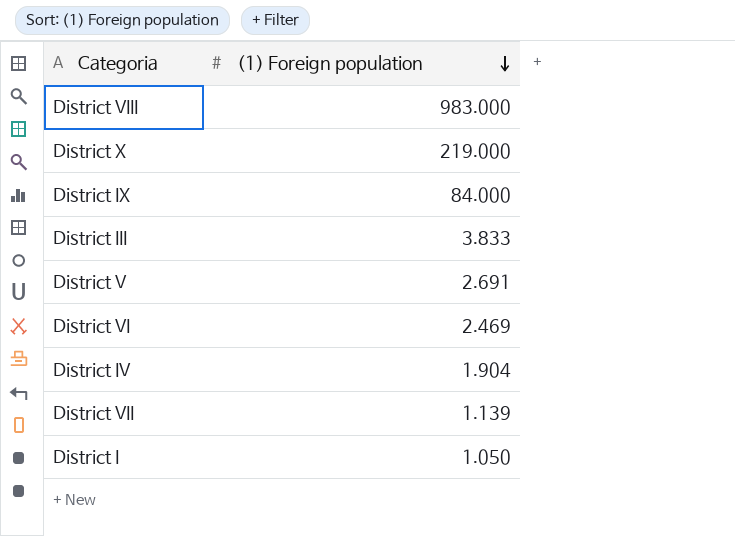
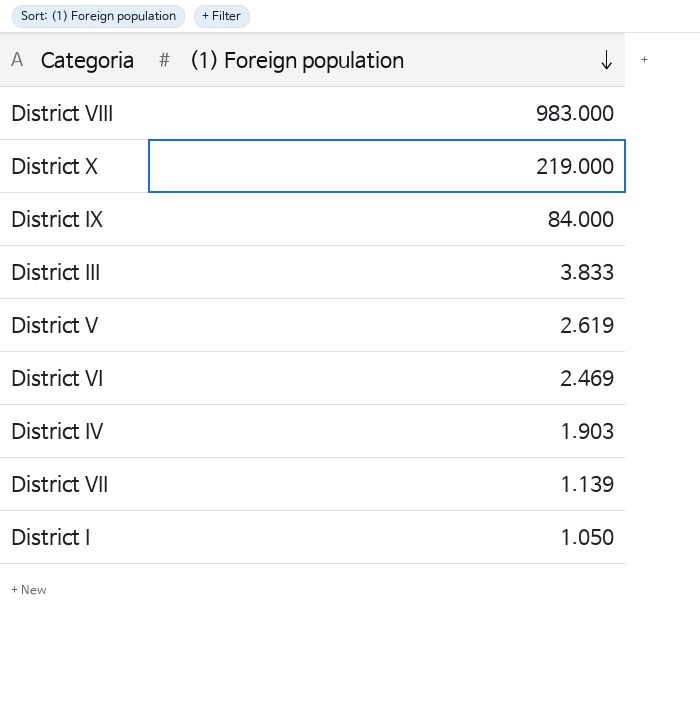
District V | (1) Foreign population: 2.691 -> 2.619
District IV | (1) Foreign population: 1.904 -> 1.903

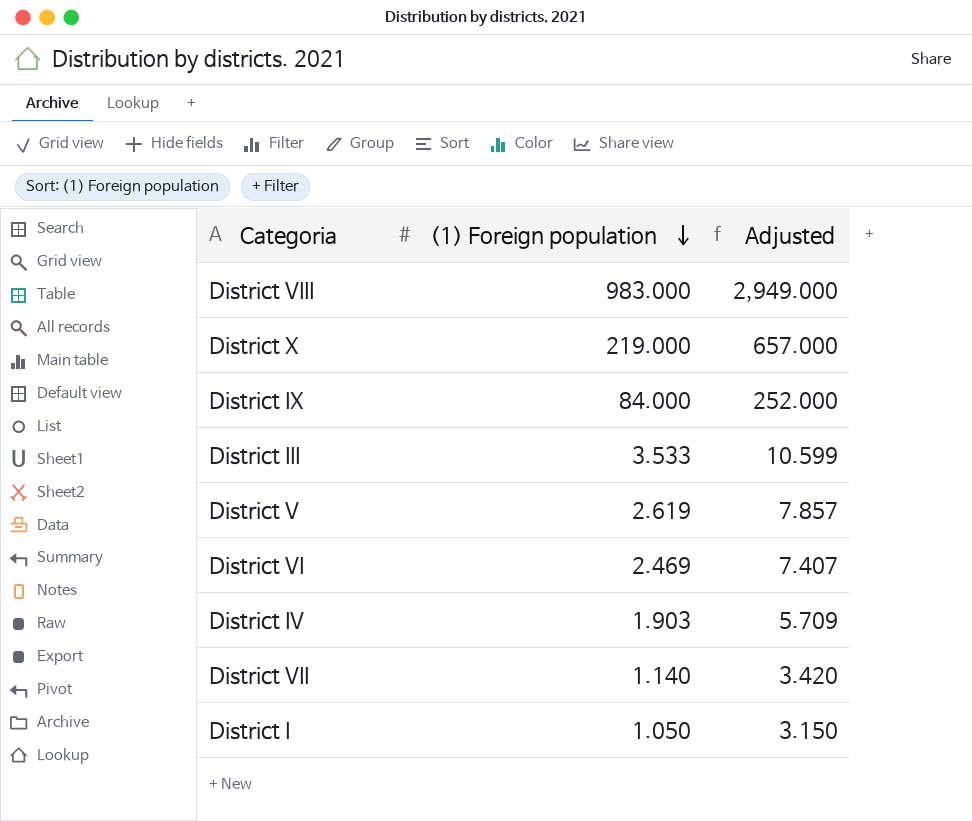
column Adjusted | formula: none -> [(1) Foreign population] * 3
District III | (1) Foreign population: 3.833 -> 3.533
District VII | (1) Foreign population: 1.139 -> 1.140

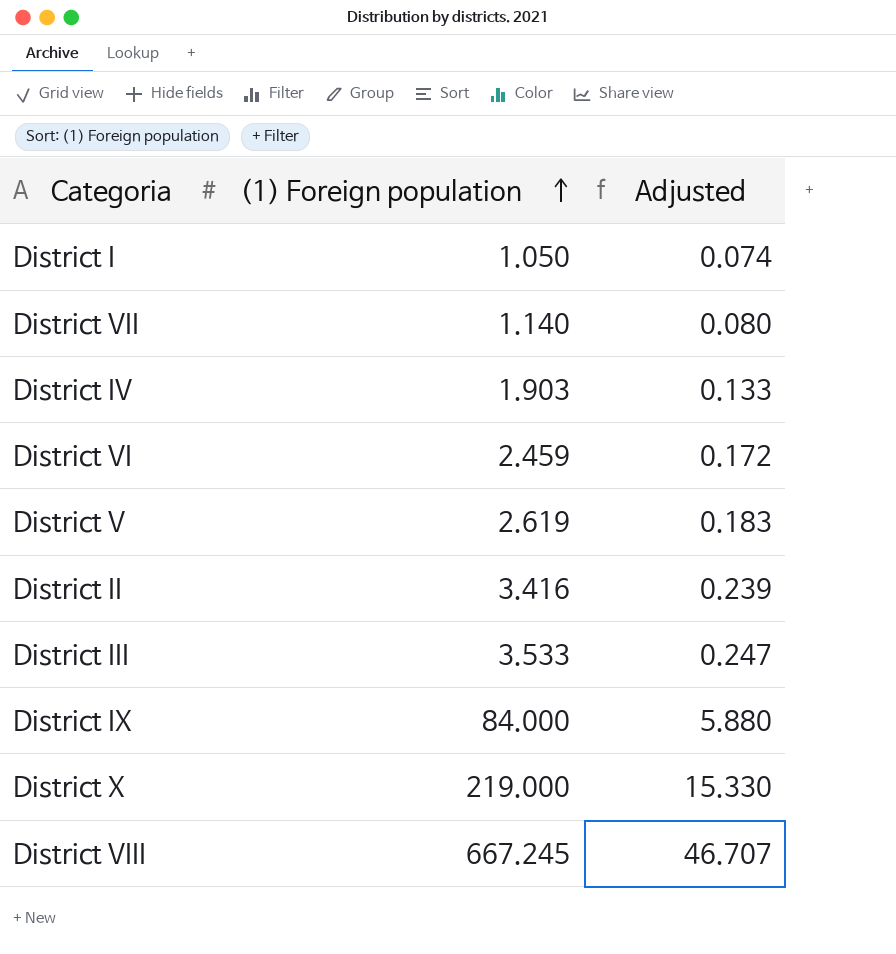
row order: (1) Foreign population descending -> (1) Foreign population ascending
column Adjusted | formula: [(1) Foreign population] * 3 -> [(1) Foreign population] * 0.07
District VI | (1) Foreign population: 2.469 -> 2.459
row District II: none -> 3.416 | 0.239
District VIII | (1) Foreign population: 983.000 -> 667.245

